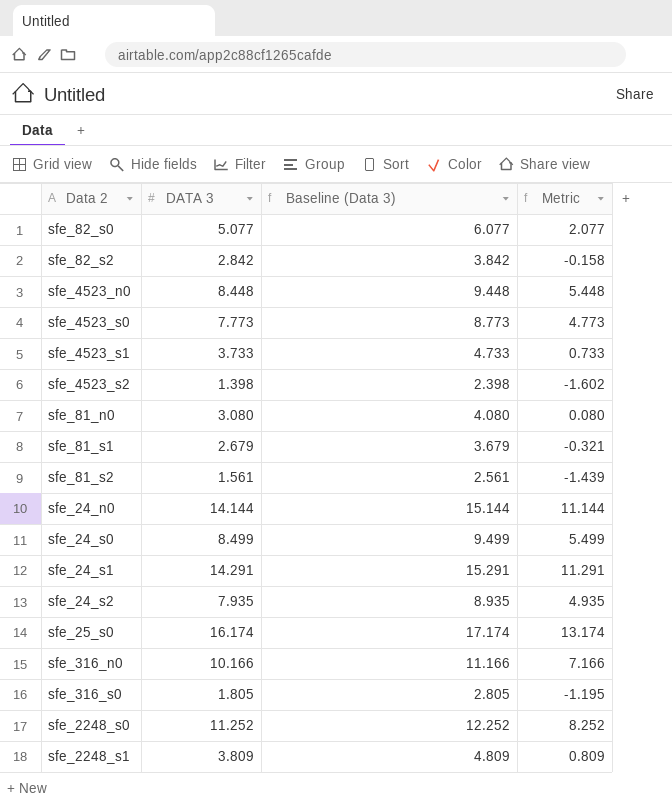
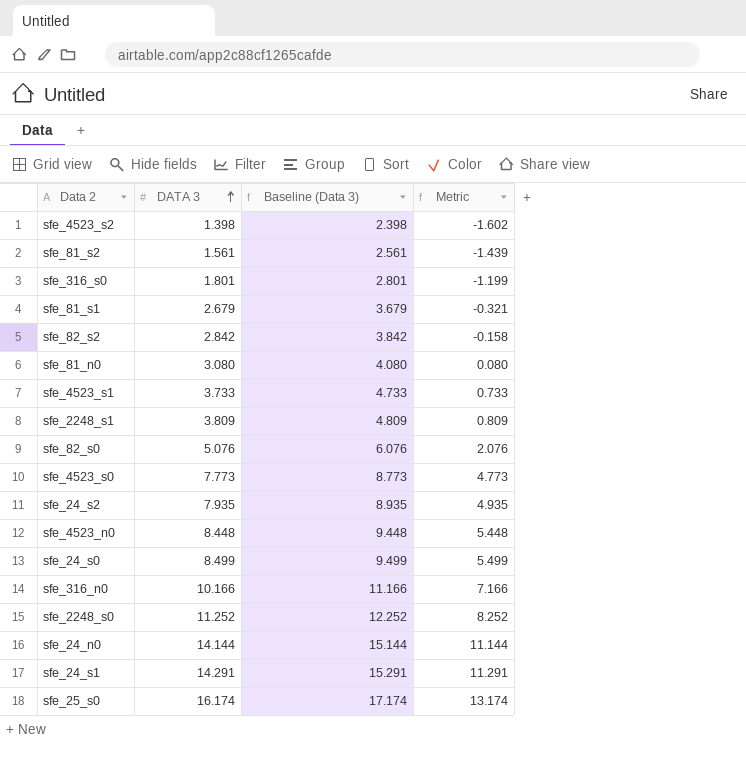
row order: none -> DATA 3 ascending
sfe_316_s0 | DATA 3: 1.805 -> 1.801
sfe_316_s0 | Baseline (Data 3): 2.805 -> 2.801
sfe_316_s0 | Metric: -1.195 -> -1.199
sfe_82_s0 | DATA 3: 5.077 -> 5.076
sfe_82_s0 | Baseline (Data 3): 6.077 -> 6.076
sfe_82_s0 | Metric: 2.077 -> 2.076

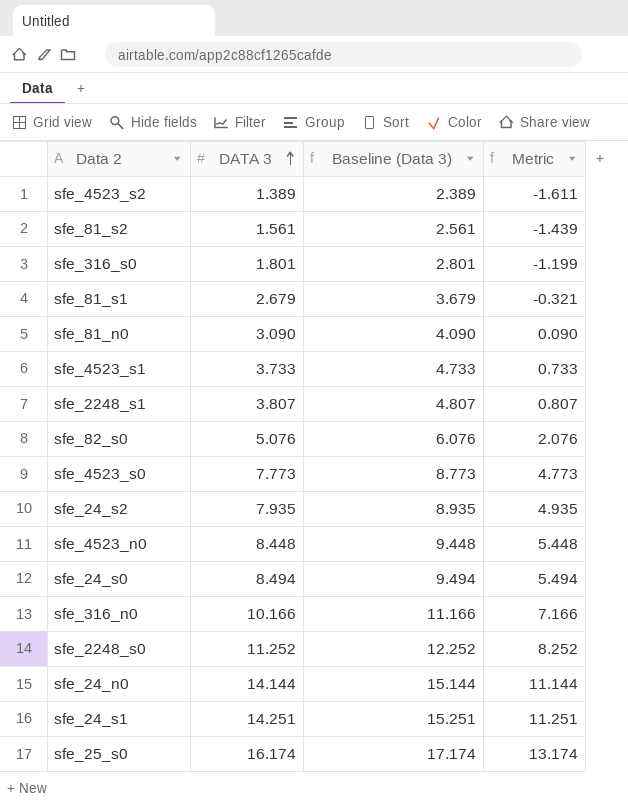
row sfe_82_s2: 2.842 | 3.842 | -0.158 -> none
sfe_4523_s2 | DATA 3: 1.398 -> 1.389
sfe_4523_s2 | Baseline (Data 3): 2.398 -> 2.389
sfe_4523_s2 | Metric: -1.602 -> -1.611
sfe_81_n0 | DATA 3: 3.080 -> 3.090
sfe_81_n0 | Baseline (Data 3): 4.080 -> 4.090
sfe_81_n0 | Metric: 0.080 -> 0.090
sfe_2248_s1 | DATA 3: 3.809 -> 3.807
sfe_2248_s1 | Baseline (Data 3): 4.809 -> 4.807
sfe_2248_s1 | Metric: 0.809 -> 0.807
sfe_24_s0 | DATA 3: 8.499 -> 8.494
sfe_24_s0 | Baseline (Data 3): 9.499 -> 9.494
sfe_24_s0 | Metric: 5.499 -> 5.494
sfe_24_s1 | DATA 3: 14.291 -> 14.251
sfe_24_s1 | Baseline (Data 3): 15.291 -> 15.251
sfe_24_s1 | Metric: 11.291 -> 11.251

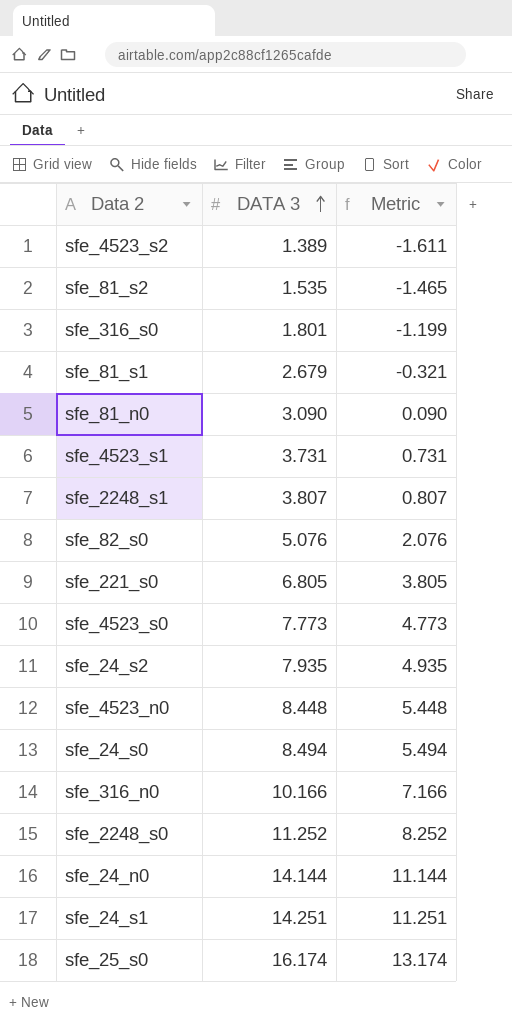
column Baseline (Data 3) | formula: [DATA 3] + 1 -> none
sfe_81_s2 | DATA 3: 1.561 -> 1.535
sfe_81_s2 | Metric: -1.439 -> -1.465
sfe_4523_s1 | DATA 3: 3.733 -> 3.731
sfe_4523_s1 | Metric: 0.733 -> 0.731
row sfe_221_s0: none -> 6.805 | 3.805

